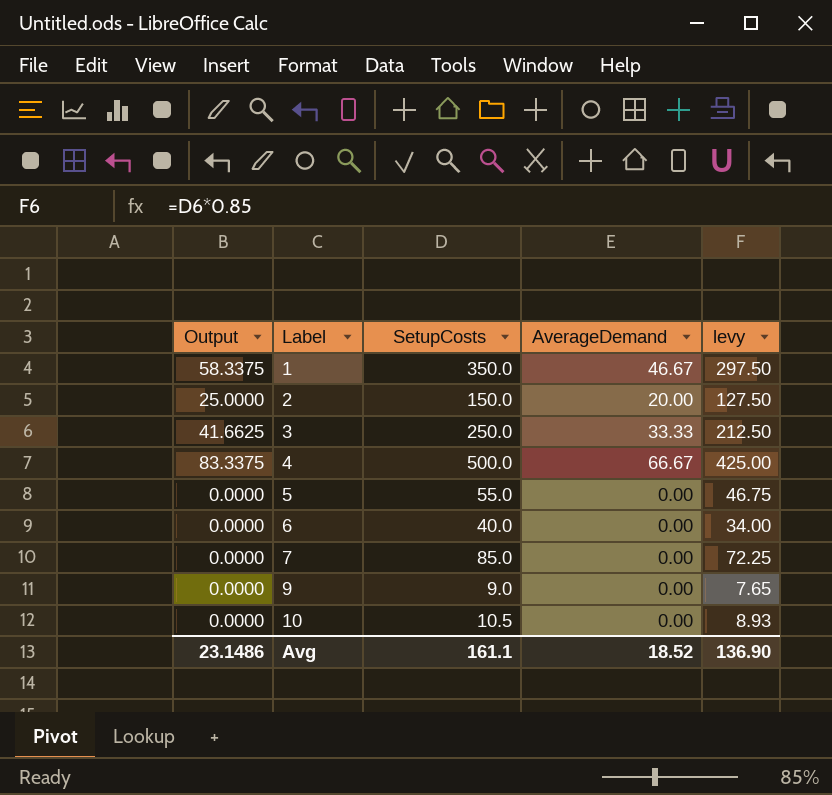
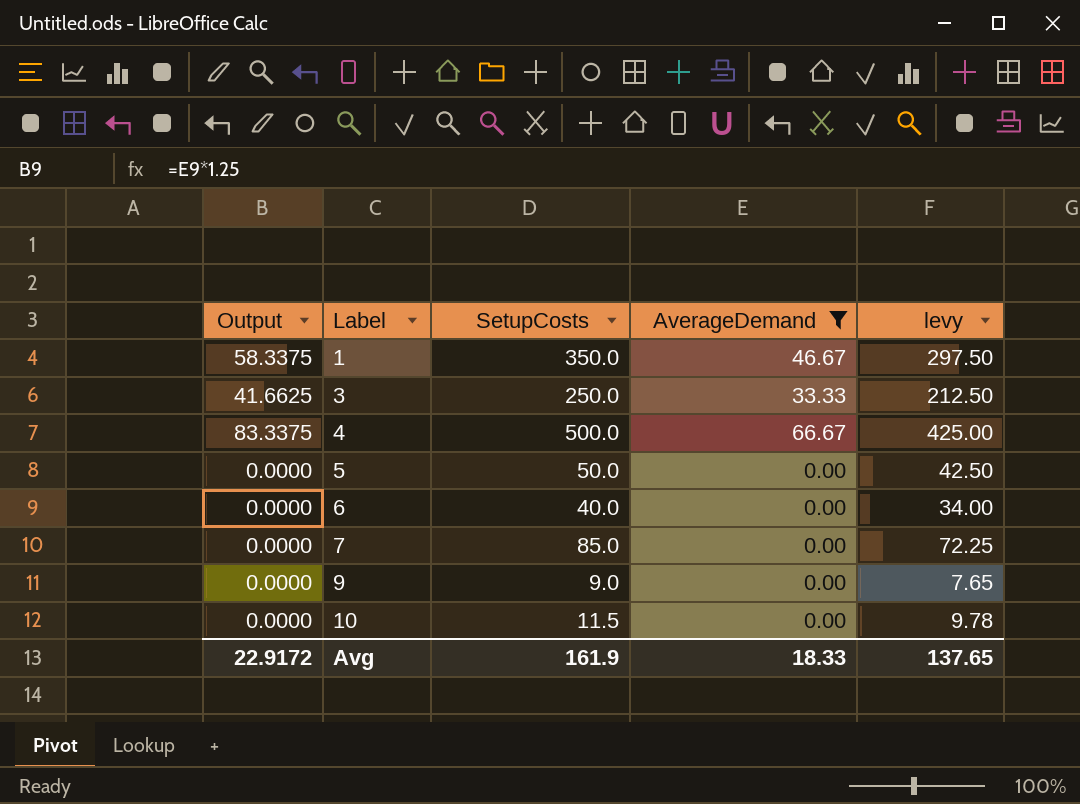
filter: none -> AverageDemand != 20.00
5 | SetupCosts: 55.0 -> 50.0
5 | levy: 46.75 -> 42.50
10 | SetupCosts: 10.5 -> 11.5
10 | levy: 8.93 -> 9.78
Avg | Output: 23.1486 -> 22.9172
Avg | SetupCosts: 161.1 -> 161.9
Avg | AverageDemand: 18.52 -> 18.33
Avg | levy: 136.90 -> 137.65

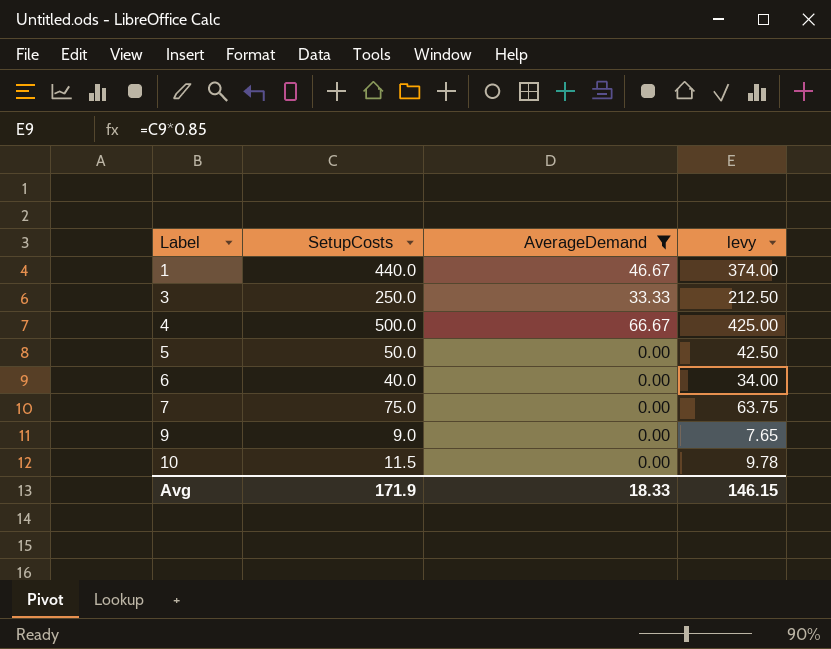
column Output | formula: [AverageDemand] * 1.25 -> none
1 | SetupCosts: 350.0 -> 440.0
1 | levy: 297.50 -> 374.00
7 | SetupCosts: 85.0 -> 75.0
7 | levy: 72.25 -> 63.75
Avg | SetupCosts: 161.9 -> 171.9
Avg | levy: 137.65 -> 146.15

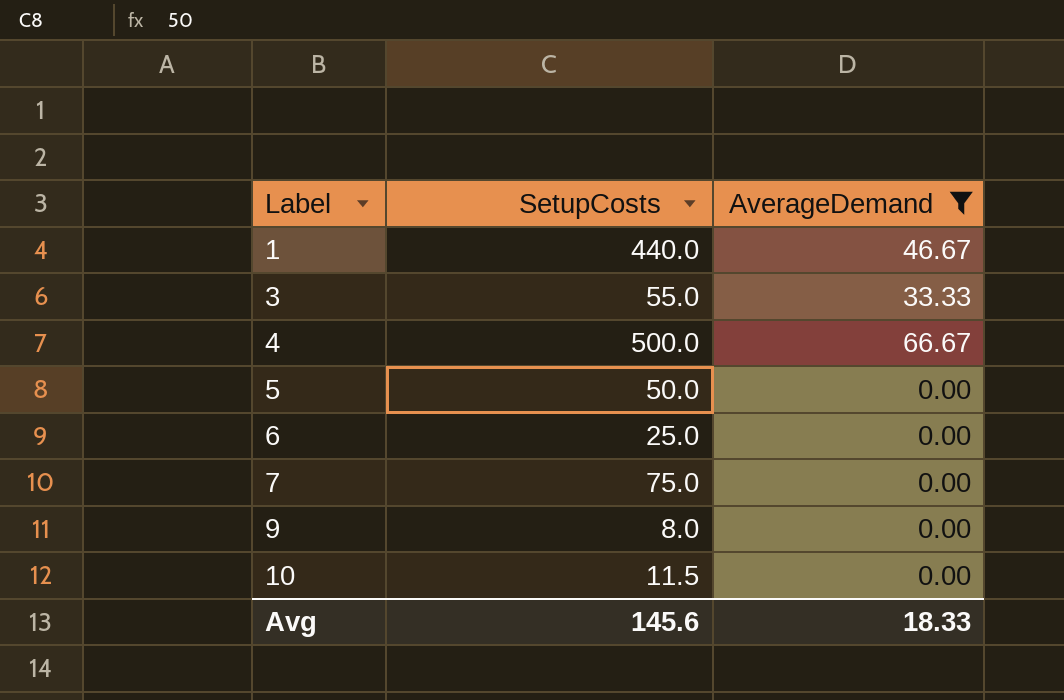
column levy | formula: [SetupCosts] * 0.85 -> none
3 | SetupCosts: 250.0 -> 55.0
6 | SetupCosts: 40.0 -> 25.0
9 | SetupCosts: 9.0 -> 8.0
Avg | SetupCosts: 171.9 -> 145.6

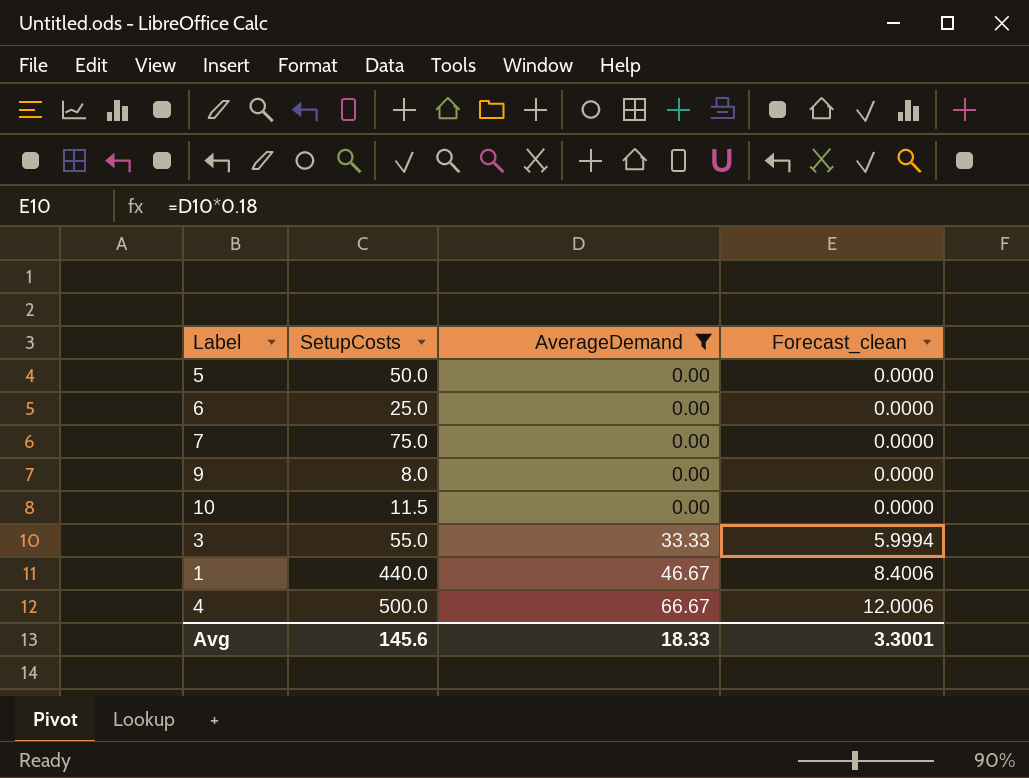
row order: Label ascending -> AverageDemand ascending
column Forecast_clean | formula: none -> [AverageDemand] * 0.18

